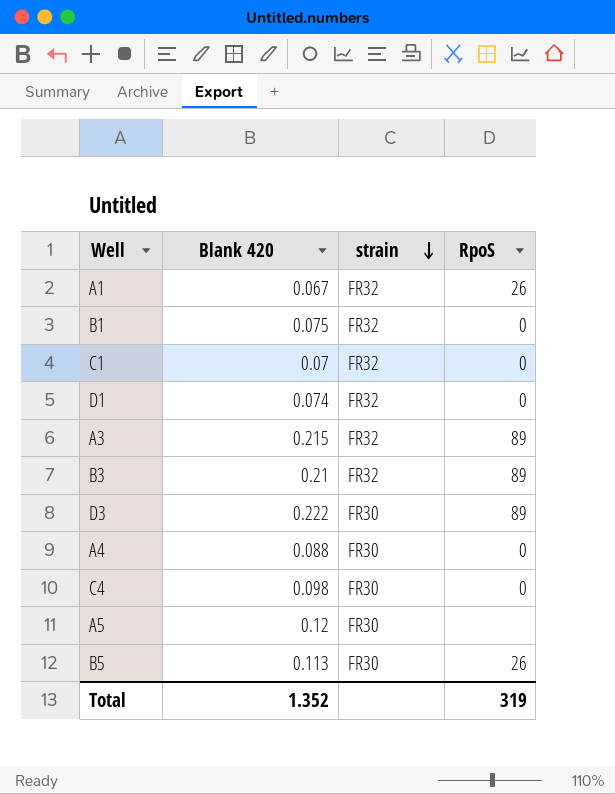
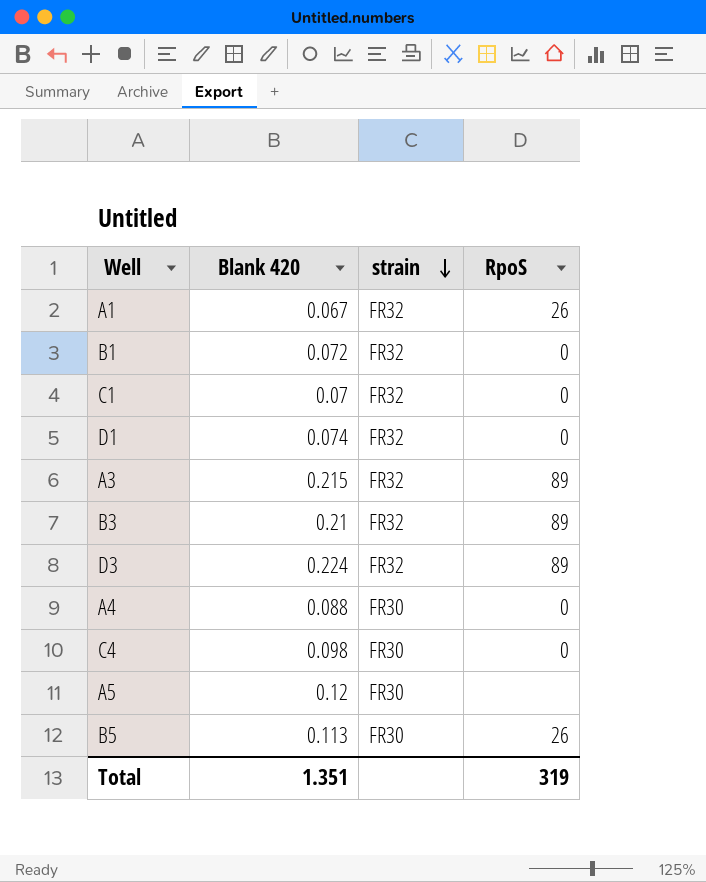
B1 | Blank 420: 0.075 -> 0.072
D3 | Blank 420: 0.222 -> 0.224
D3 | strain: FR30 -> FR32
Total | Blank 420: 1.352 -> 1.351

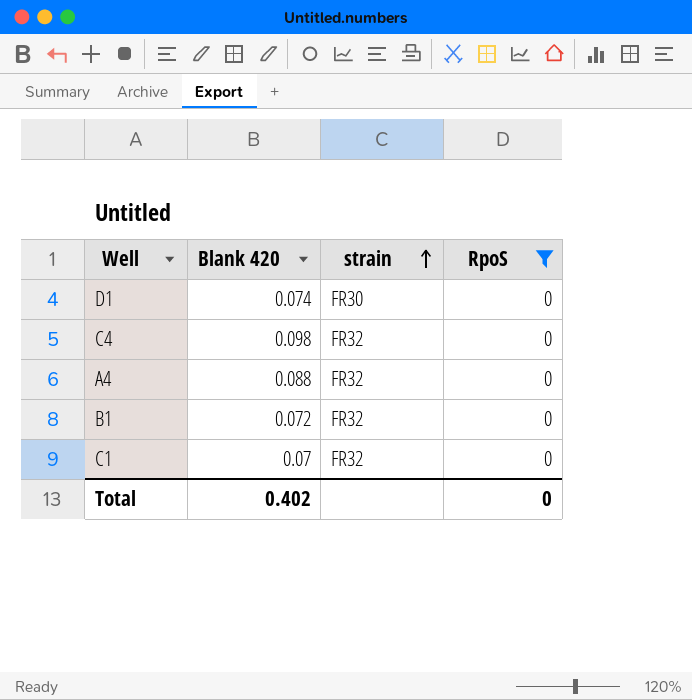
filter: none -> RpoS = 0
row order: strain descending -> strain ascending
D1 | strain: FR32 -> FR30
C4 | strain: FR30 -> FR32
A4 | strain: FR30 -> FR32
Total | Blank 420: 1.351 -> 0.402
Total | RpoS: 319 -> 0

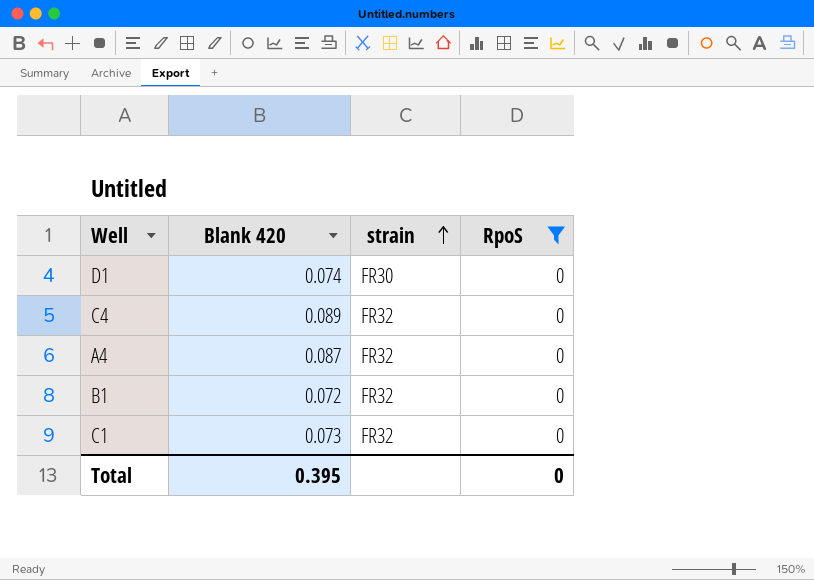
C4 | Blank 420: 0.098 -> 0.089
A4 | Blank 420: 0.088 -> 0.087
C1 | Blank 420: 0.07 -> 0.073
Total | Blank 420: 0.402 -> 0.395

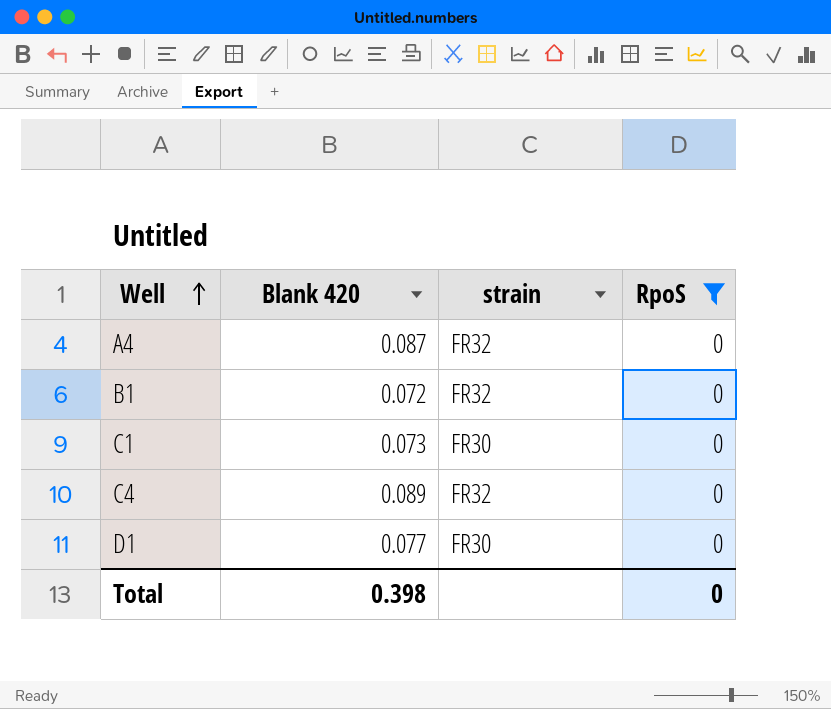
row order: strain ascending -> Well ascending
C1 | strain: FR32 -> FR30
D1 | Blank 420: 0.074 -> 0.077
Total | Blank 420: 0.395 -> 0.398

